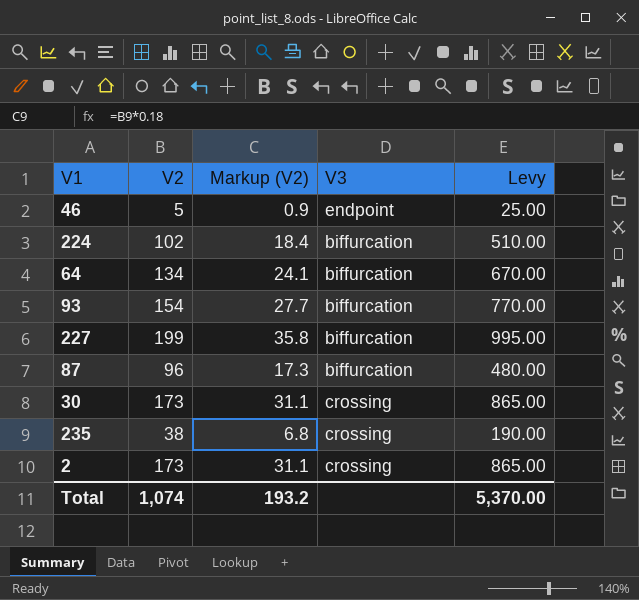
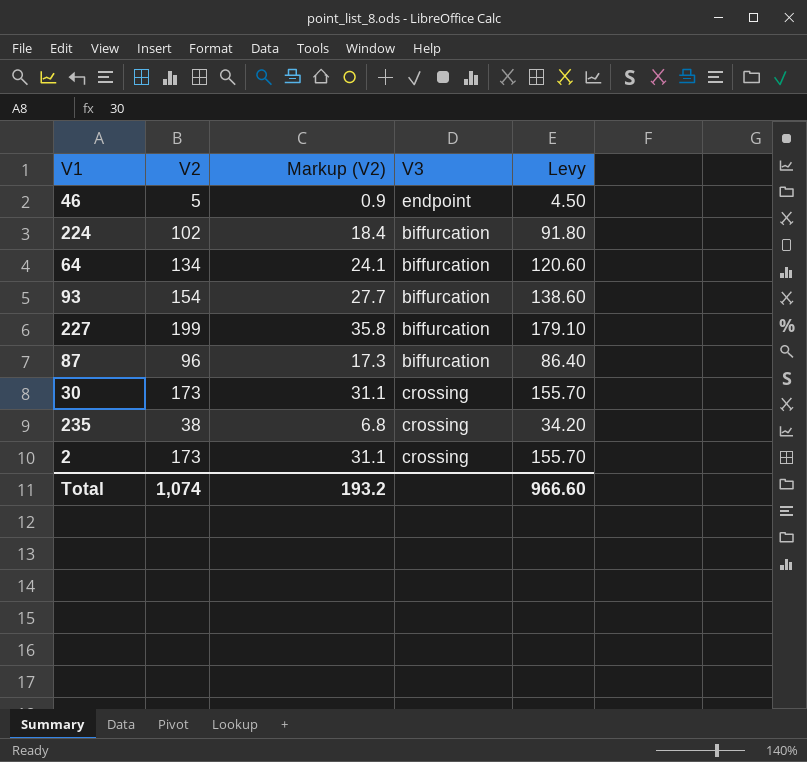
column Levy | formula: [V2] * 5 -> [V2] * 0.9
Total | Levy: 5,370.00 -> 966.60

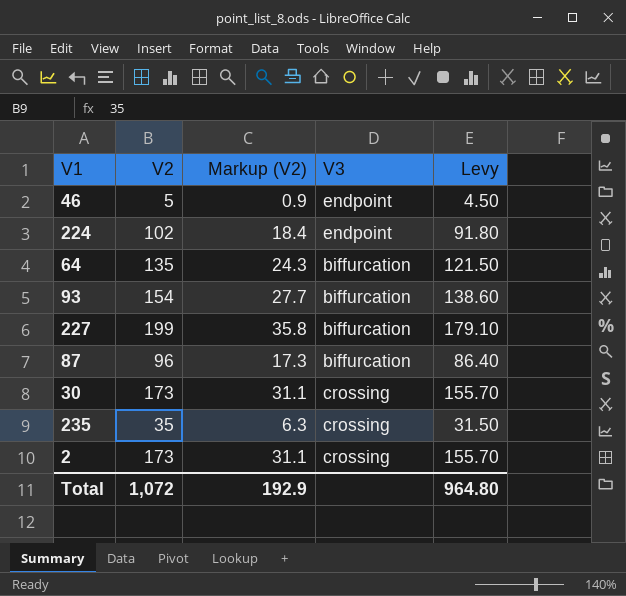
224 | V3: biffurcation -> endpoint
64 | V2: 134 -> 135
64 | Markup (V2): 24.1 -> 24.3
64 | Levy: 120.60 -> 121.50
235 | V2: 38 -> 35
235 | Markup (V2): 6.8 -> 6.3
235 | Levy: 34.20 -> 31.50
Total | V2: 1,074 -> 1,072
Total | Markup (V2): 193.2 -> 192.9
Total | Levy: 966.60 -> 964.80

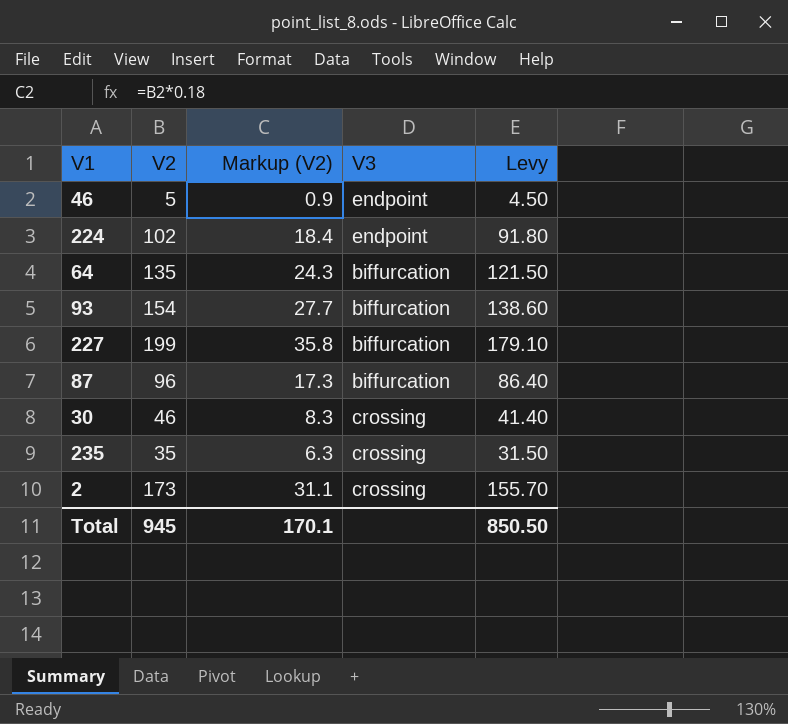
30 | V2: 173 -> 46
30 | Markup (V2): 31.1 -> 8.3
30 | Levy: 155.70 -> 41.40
Total | V2: 1,072 -> 945
Total | Markup (V2): 192.9 -> 170.1
Total | Levy: 964.80 -> 850.50

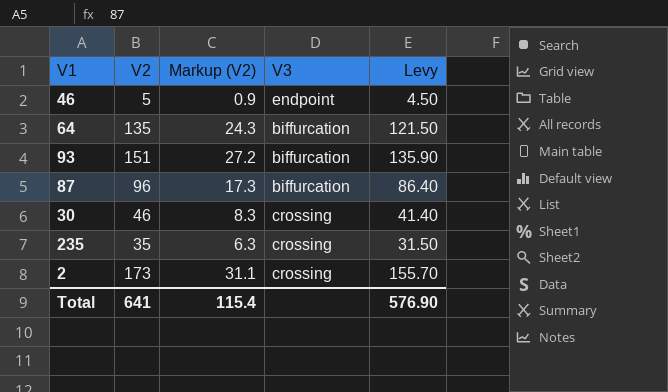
row 224: 102 | 18.4 | endpoint | 91.80 -> none
row 227: 199 | 35.8 | biffurcation | 179.10 -> none
93 | V2: 154 -> 151
93 | Markup (V2): 27.7 -> 27.2
93 | Levy: 138.60 -> 135.90
Total | V2: 945 -> 641
Total | Markup (V2): 170.1 -> 115.4
Total | Levy: 850.50 -> 576.90

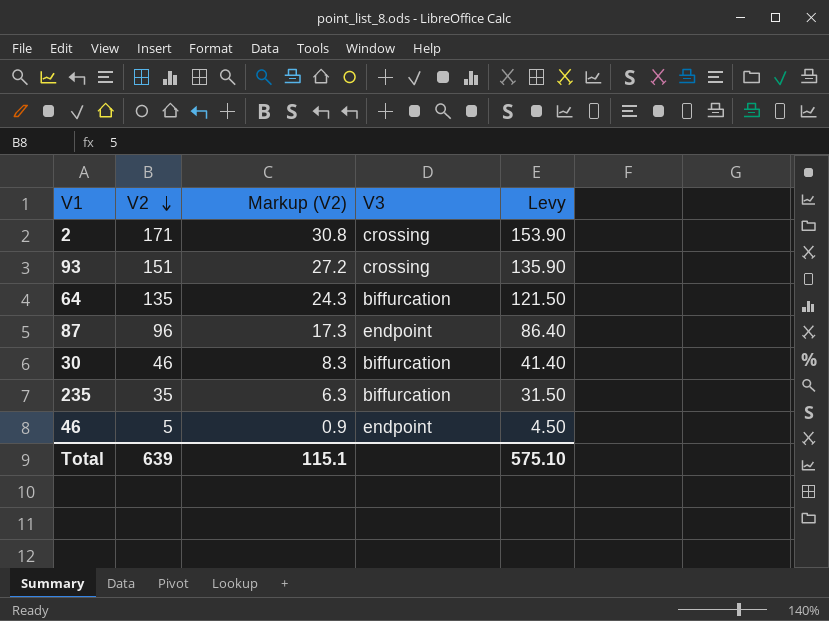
row order: none -> V2 descending
2 | V2: 173 -> 171
2 | Markup (V2): 31.1 -> 30.8
2 | Levy: 155.70 -> 153.90
93 | V3: biffurcation -> crossing
87 | V3: biffurcation -> endpoint
30 | V3: crossing -> biffurcation
235 | V3: crossing -> biffurcation
Total | V2: 641 -> 639
Total | Markup (V2): 115.4 -> 115.1
Total | Levy: 576.90 -> 575.10

